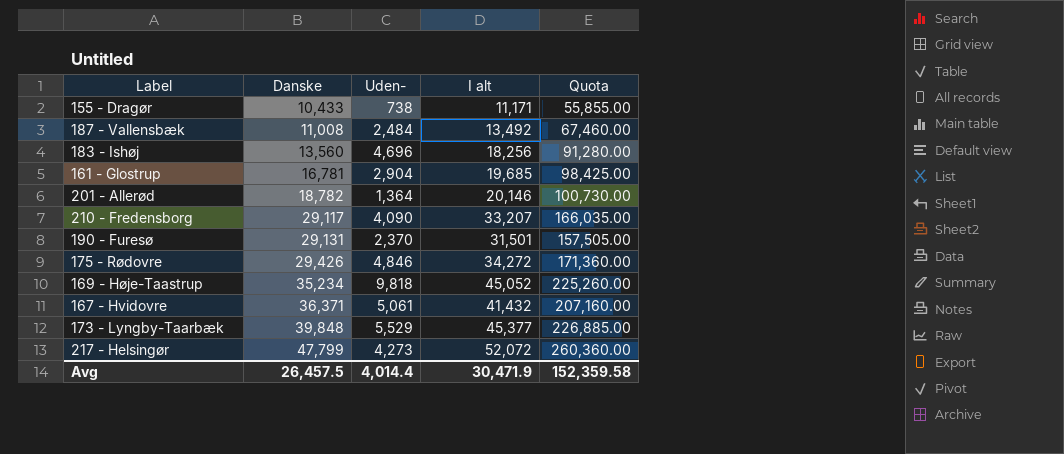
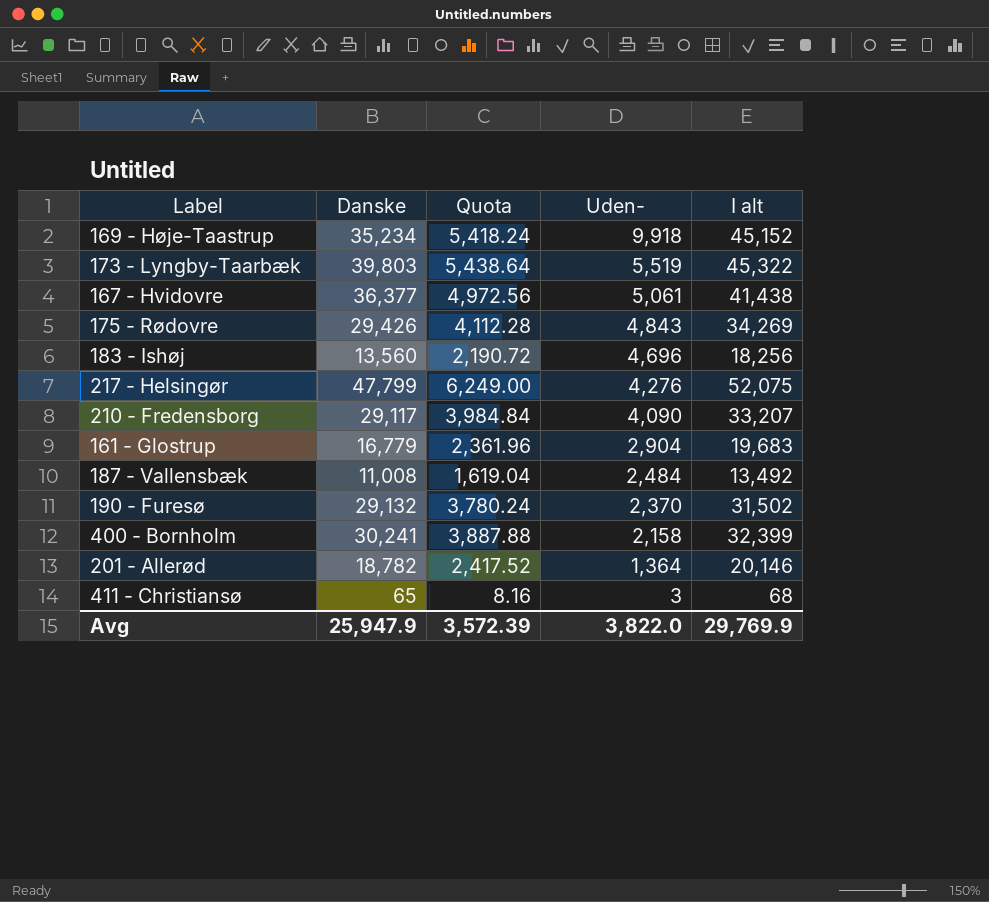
row order: Danske ascending -> Uden- descending
column Quota | formula: [I alt] * 5 -> [I alt] * 0.12
column Quota | position: 5 -> 3
row 155 - Dragør: 10,433 | 738 | 11,171 | 55,855.00 -> none
169 - Høje-Taastrup | Uden-: 9,818 -> 9,918
169 - Høje-Taastrup | I alt: 45,052 -> 45,152
173 - Lyngby-Taarbæk | Danske: 39,848 -> 39,803
173 - Lyngby-Taarbæk | Uden-: 5,529 -> 5,519
173 - Lyngby-Taarbæk | I alt: 45,377 -> 45,322
167 - Hvidovre | Danske: 36,371 -> 36,377
167 - Hvidovre | I alt: 41,432 -> 41,438
175 - Rødovre | Uden-: 4,846 -> 4,843
175 - Rødovre | I alt: 34,272 -> 34,269
217 - Helsingør | Uden-: 4,273 -> 4,276
217 - Helsingør | I alt: 52,072 -> 52,075
161 - Glostrup | Danske: 16,781 -> 16,779
161 - Glostrup | I alt: 19,685 -> 19,683
190 - Furesø | Danske: 29,131 -> 29,132
190 - Furesø | I alt: 31,501 -> 31,502
row 400 - Bornholm: none -> 30,241 | 3,887.88 | 2,158 | 32,399
row 411 - Christiansø: none -> 65 | 8.16 | 3 | 68
Avg | Danske: 26,457.5 -> 25,947.9
Avg | Quota: 152,359.58 -> 3,572.39
Avg | Uden-: 4,014.4 -> 3,822.0
Avg | I alt: 30,471.9 -> 29,769.9

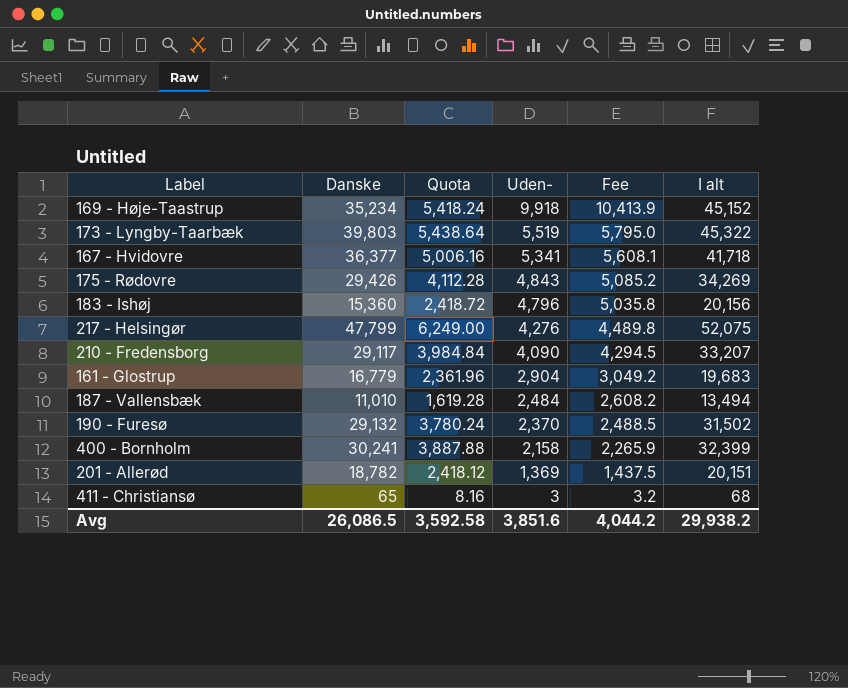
column Fee | formula: none -> [Uden-] * 1.05
167 - Hvidovre | Quota: 4,972.56 -> 5,006.16
167 - Hvidovre | Uden-: 5,061 -> 5,341
167 - Hvidovre | I alt: 41,438 -> 41,718
183 - Ishøj | Danske: 13,560 -> 15,360
183 - Ishøj | Quota: 2,190.72 -> 2,418.72
183 - Ishøj | Uden-: 4,696 -> 4,796
183 - Ishøj | I alt: 18,256 -> 20,156
187 - Vallensbæk | Danske: 11,008 -> 11,010
187 - Vallensbæk | Quota: 1,619.04 -> 1,619.28
187 - Vallensbæk | I alt: 13,492 -> 13,494
201 - Allerød | Quota: 2,417.52 -> 2,418.12
201 - Allerød | Uden-: 1,364 -> 1,369
201 - Allerød | I alt: 20,146 -> 20,151
Avg | Danske: 25,947.9 -> 26,086.5
Avg | Quota: 3,572.39 -> 3,592.58
Avg | Uden-: 3,822.0 -> 3,851.6
Avg | I alt: 29,769.9 -> 29,938.2

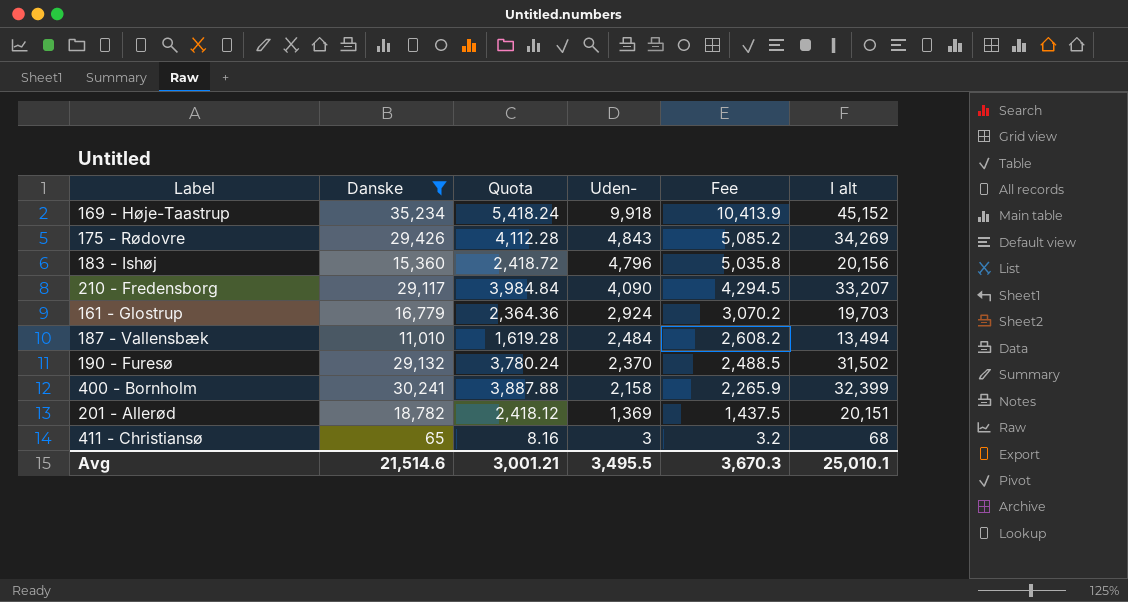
filter: none -> Danske <= 35,234
161 - Glostrup | Quota: 2,361.96 -> 2,364.36
161 - Glostrup | Uden-: 2,904 -> 2,924
161 - Glostrup | Fee: 3,049.2 -> 3,070.2
161 - Glostrup | I alt: 19,683 -> 19,703
Avg | Danske: 26,086.5 -> 21,514.6
Avg | Quota: 3,592.58 -> 3,001.21
Avg | Uden-: 3,851.6 -> 3,495.5
Avg | Fee: 4,044.2 -> 3,670.3
Avg | I alt: 29,938.2 -> 25,010.1

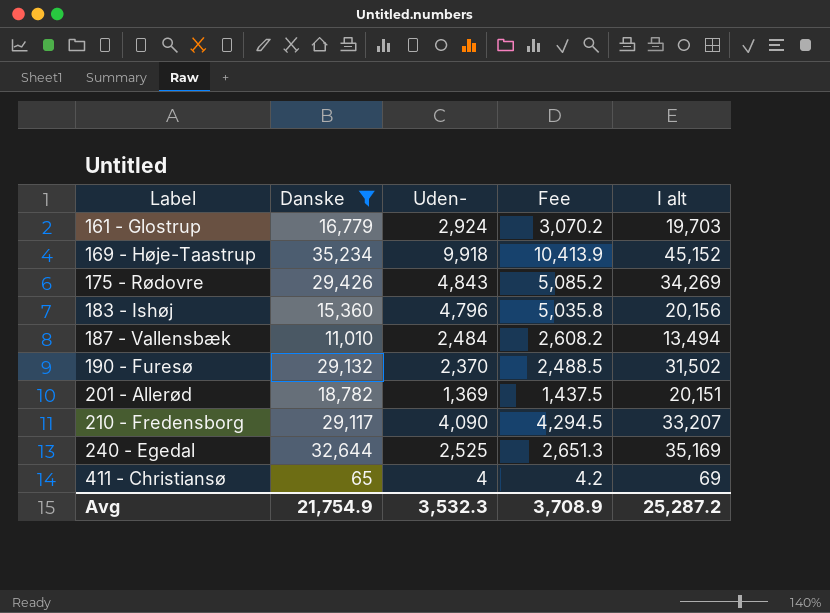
row order: Uden- descending -> Label ascending
column Quota | formula: [I alt] * 0.12 -> none
row 400 - Bornholm: 30,241 | 3,887.88 | 2,158 | 2,265.9 | 32,399 -> none
row 240 - Egedal: none -> 32,644 | 2,525 | 2,651.3 | 35,169
411 - Christiansø | Uden-: 3 -> 4
411 - Christiansø | Fee: 3.2 -> 4.2
411 - Christiansø | I alt: 68 -> 69
Avg | Danske: 21,514.6 -> 21,754.9
Avg | Uden-: 3,495.5 -> 3,532.3
Avg | Fee: 3,670.3 -> 3,708.9
Avg | I alt: 25,010.1 -> 25,287.2

